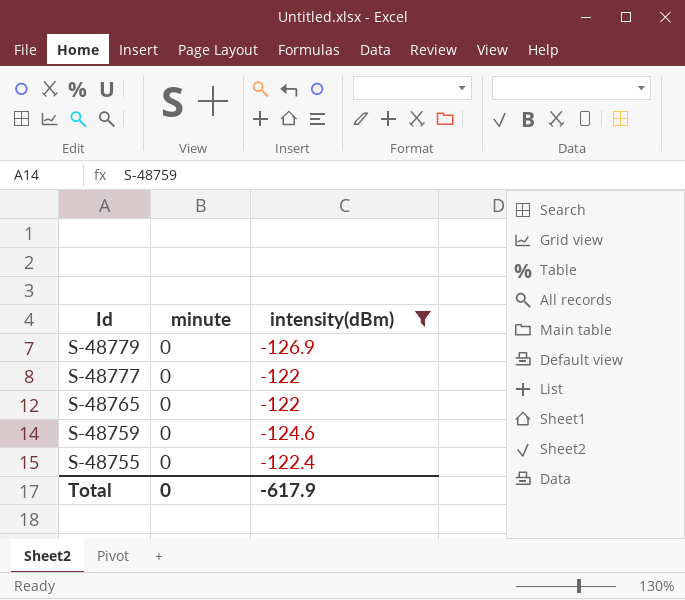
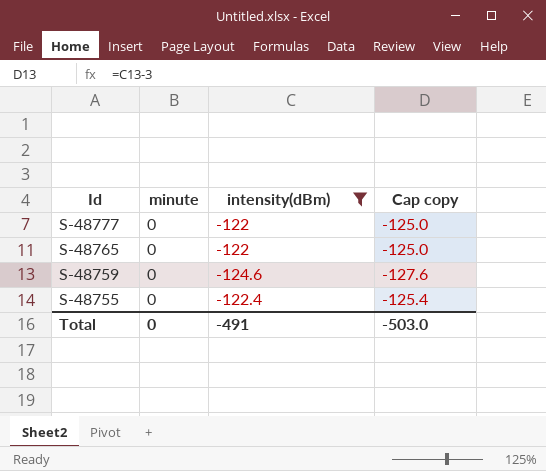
column Cap copy | formula: none -> [intensity(dBm)] - 3
row S-48779: 0 | -126.9 -> none
Total | intensity(dBm): -617.9 -> -491

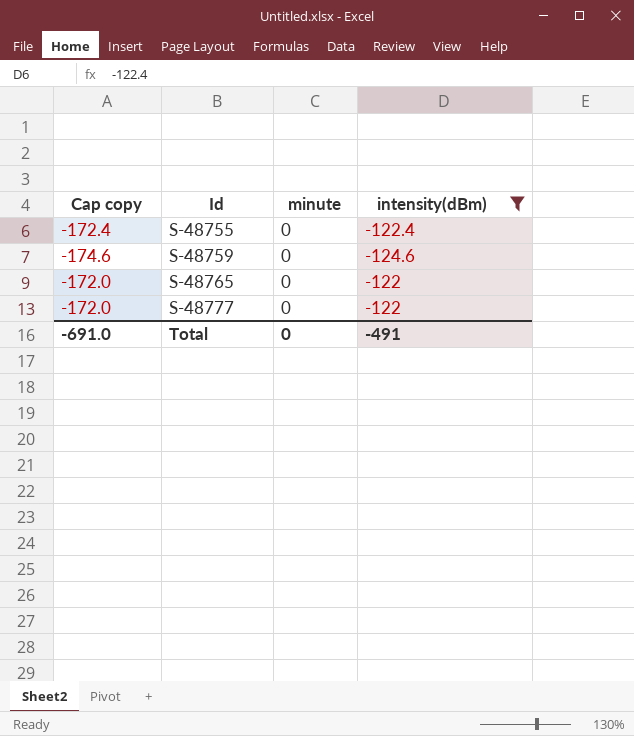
row order: Id descending -> Id ascending
column Cap copy | formula: [intensity(dBm)] - 3 -> [intensity(dBm)] - 50
column Cap copy | position: 4 -> 1
Total | Cap copy: -503.0 -> -691.0

